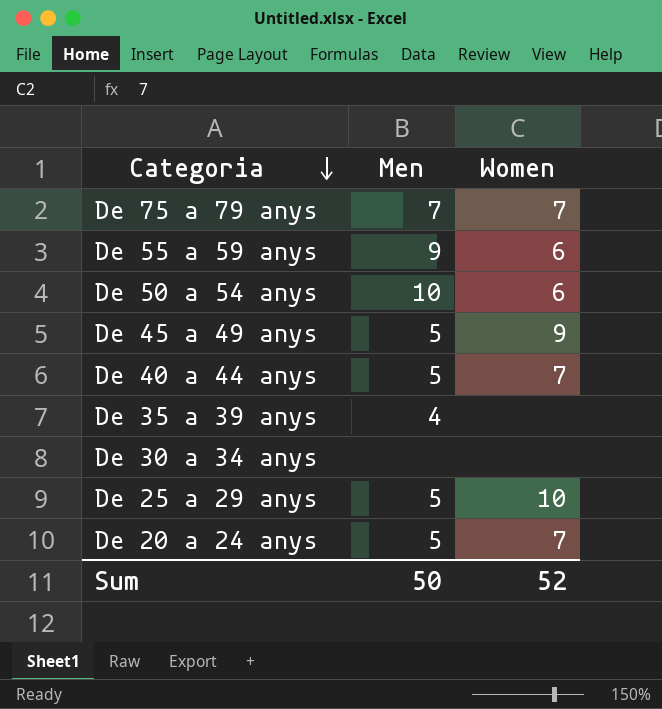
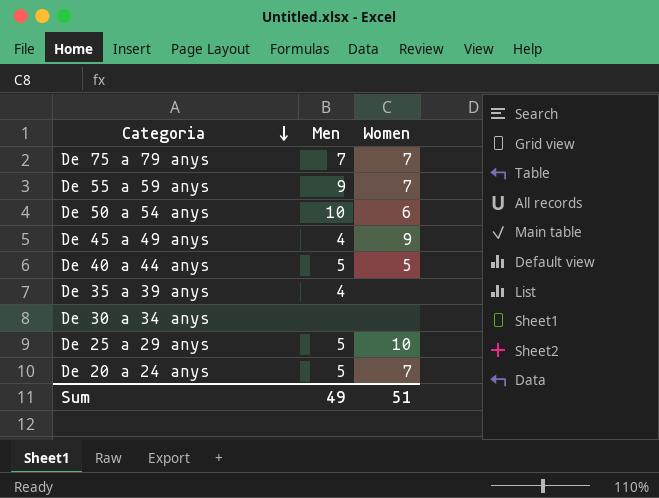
De 55 a 59 anys | Women: 6 -> 7
De 45 a 49 anys | Men: 5 -> 4
De 40 a 44 anys | Women: 7 -> 5
Sum | Men: 50 -> 49
Sum | Women: 52 -> 51

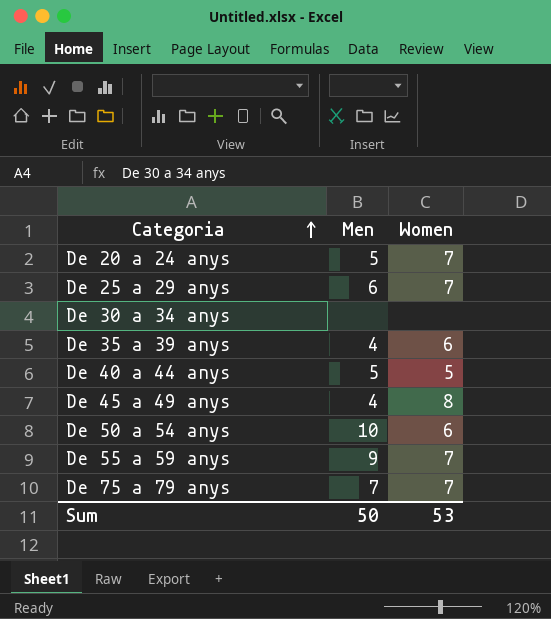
row order: Categoria descending -> Categoria ascending
De 25 a 29 anys | Men: 5 -> 6
De 25 a 29 anys | Women: 10 -> 7
De 35 a 39 anys | Women: none -> 6
De 45 a 49 anys | Women: 9 -> 8
Sum | Men: 49 -> 50
Sum | Women: 51 -> 53

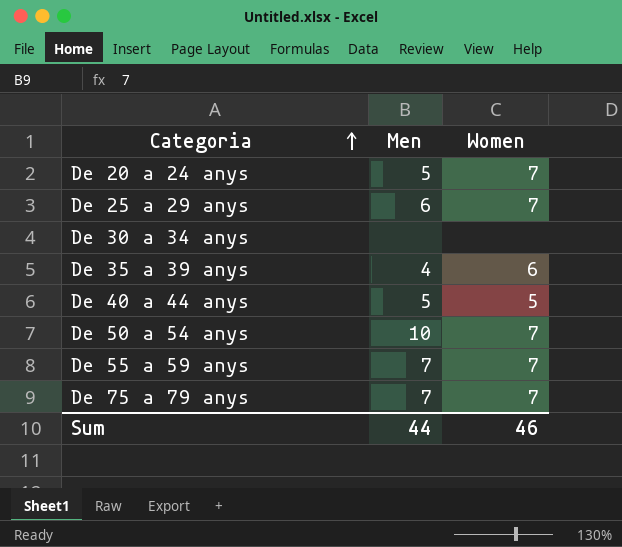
row De 45 a 49 anys: 4 | 8 -> none
De 50 a 54 anys | Women: 6 -> 7
De 55 a 59 anys | Men: 9 -> 7
Sum | Men: 50 -> 44
Sum | Women: 53 -> 46

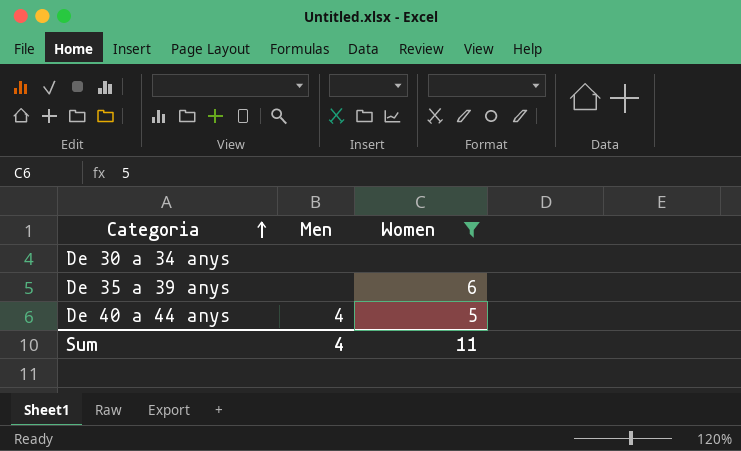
filter: none -> Women != 7
De 35 a 39 anys | Men: 4 -> none
De 40 a 44 anys | Men: 5 -> 4
Sum | Men: 44 -> 4
Sum | Women: 46 -> 11

